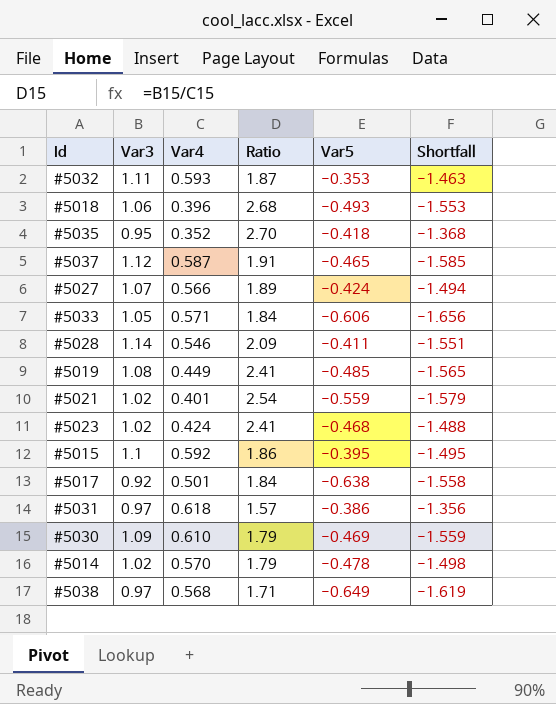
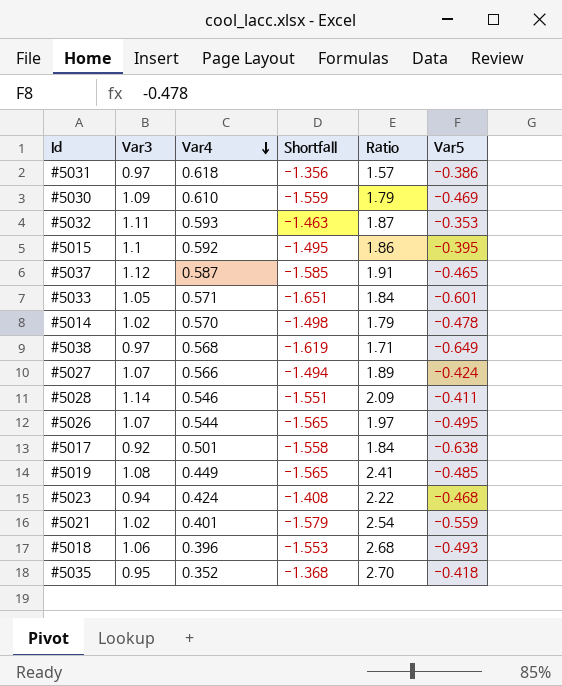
row order: none -> Var4 descending
column Shortfall | position: 6 -> 4
#5033 | Shortfall: -1.656 -> -1.651
#5033 | Var5: -0.606 -> -0.601
row #5026: none -> 1.07 | 0.544 | -1.565 | 1.97 | -0.495
#5023 | Var3: 1.02 -> 0.94
#5023 | Shortfall: -1.488 -> -1.408
#5023 | Ratio: 2.41 -> 2.22

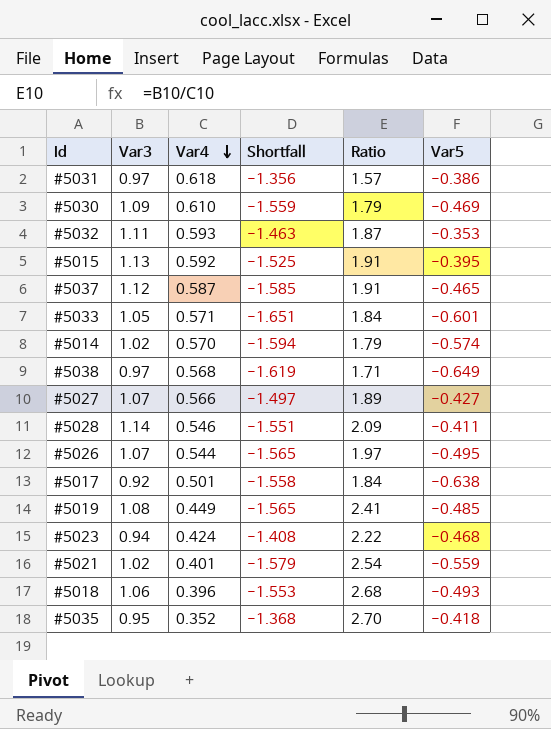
#5015 | Var3: 1.1 -> 1.13
#5015 | Shortfall: -1.495 -> -1.525
#5015 | Ratio: 1.86 -> 1.91
#5014 | Shortfall: -1.498 -> -1.594
#5014 | Var5: -0.478 -> -0.574
#5027 | Shortfall: -1.494 -> -1.497
#5027 | Var5: -0.424 -> -0.427

